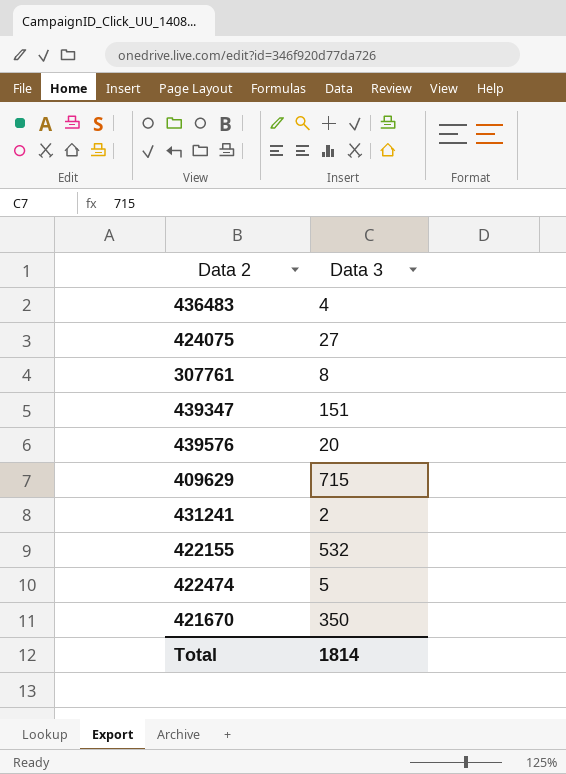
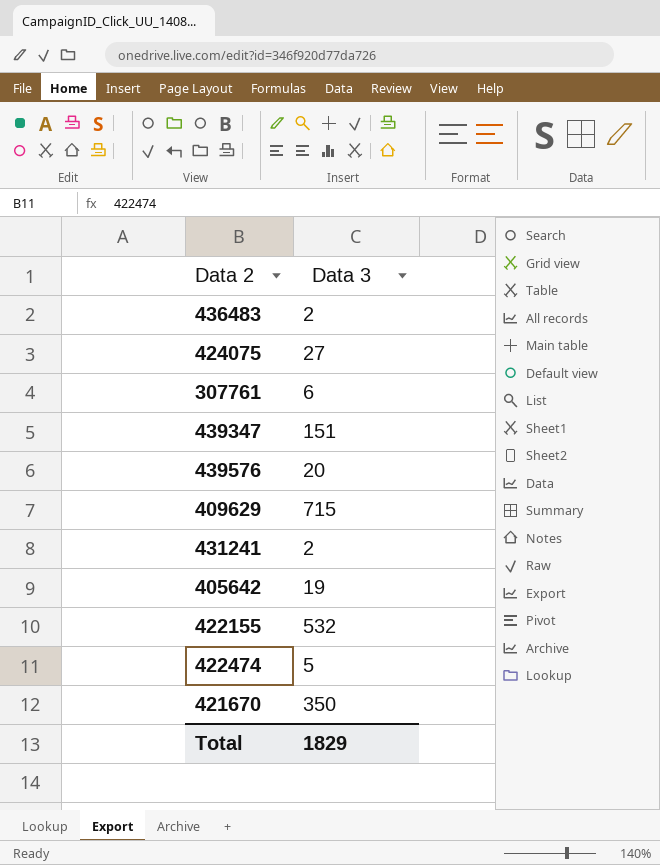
436483 | Data 3: 4 -> 2
307761 | Data 3: 8 -> 6
row 405642: none -> 19
Total | Data 3: 1814 -> 1829

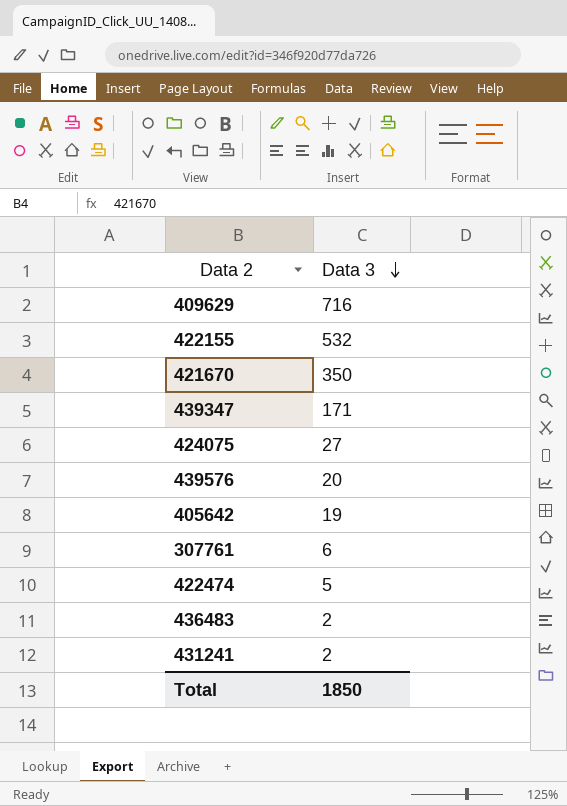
row order: none -> Data 3 descending
409629 | Data 3: 715 -> 716
439347 | Data 3: 151 -> 171
Total | Data 3: 1829 -> 1850

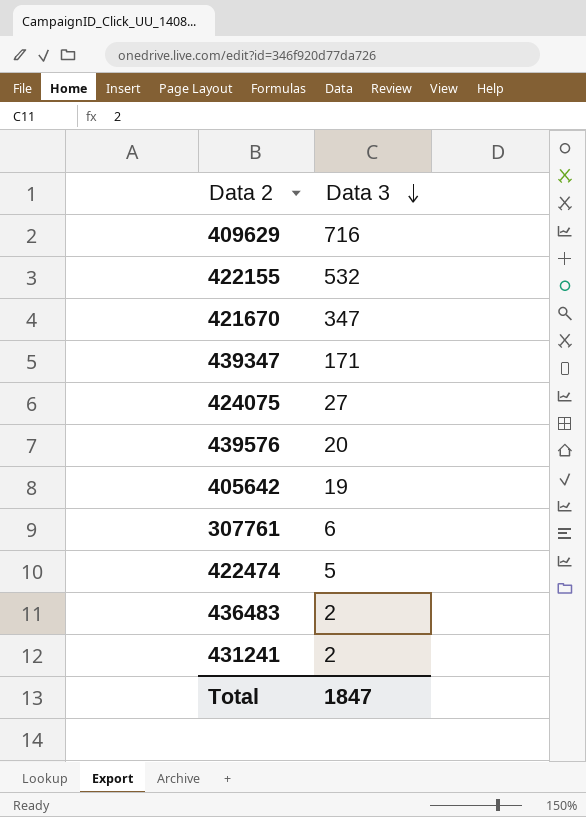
421670 | Data 3: 350 -> 347
Total | Data 3: 1850 -> 1847

